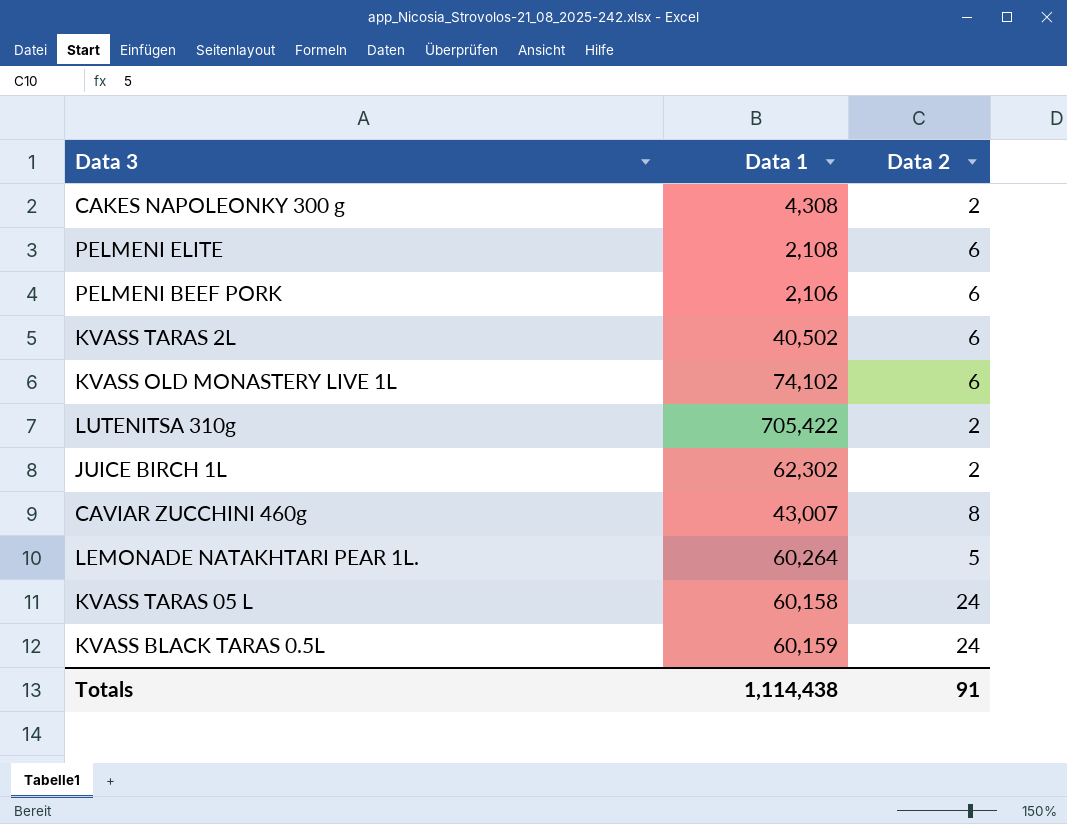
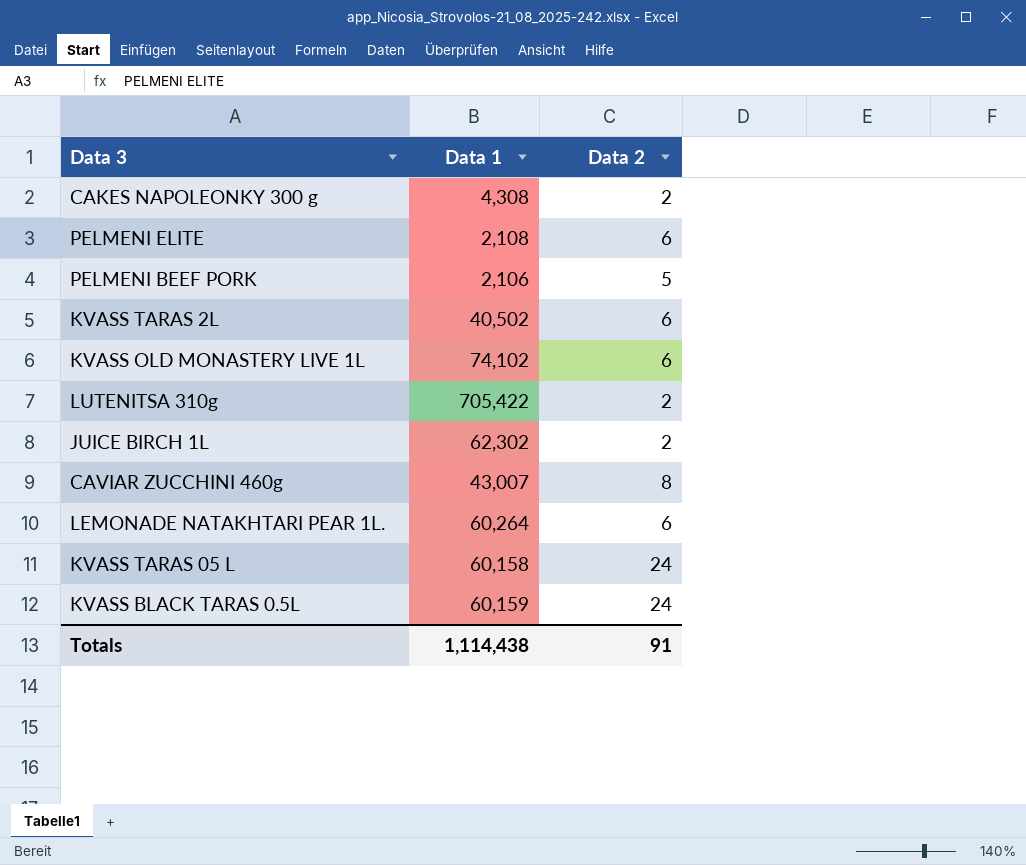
PELMENI BEEF PORK | Data 2: 6 -> 5
LEMONADE NATAKHTARI PEAR 1L. | Data 2: 5 -> 6

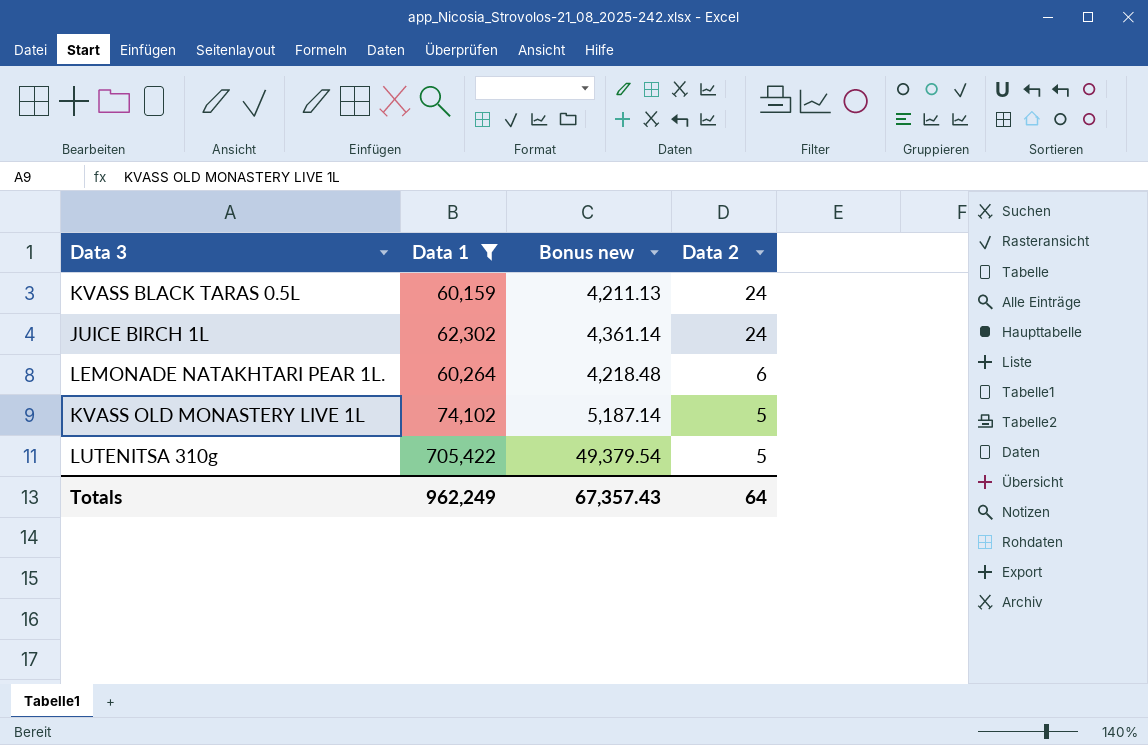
filter: none -> Data 1 >= 60,159
row order: none -> Data 2 descending
column Bonus new | formula: none -> [Data 1] * 0.07
JUICE BIRCH 1L | Data 2: 2 -> 24
KVASS OLD MONASTERY LIVE 1L | Data 2: 6 -> 5
LUTENITSA 310g | Data 2: 2 -> 5
Totals | Data 1: 1,114,438 -> 962,249
Totals | Data 2: 91 -> 64

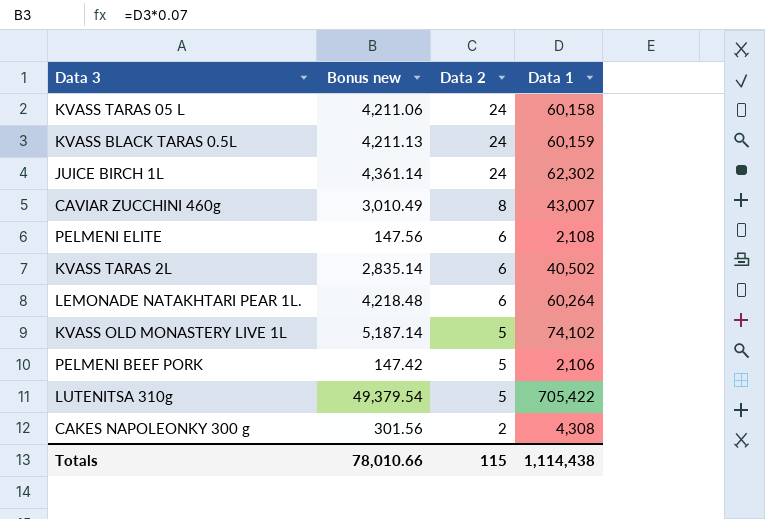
filter: Data 1 >= 60,159 -> none
column Data 1 | position: 2 -> 4
Totals | Bonus new: 67,357.43 -> 78,010.66
Totals | Data 2: 64 -> 115
Totals | Data 1: 962,249 -> 1,114,438

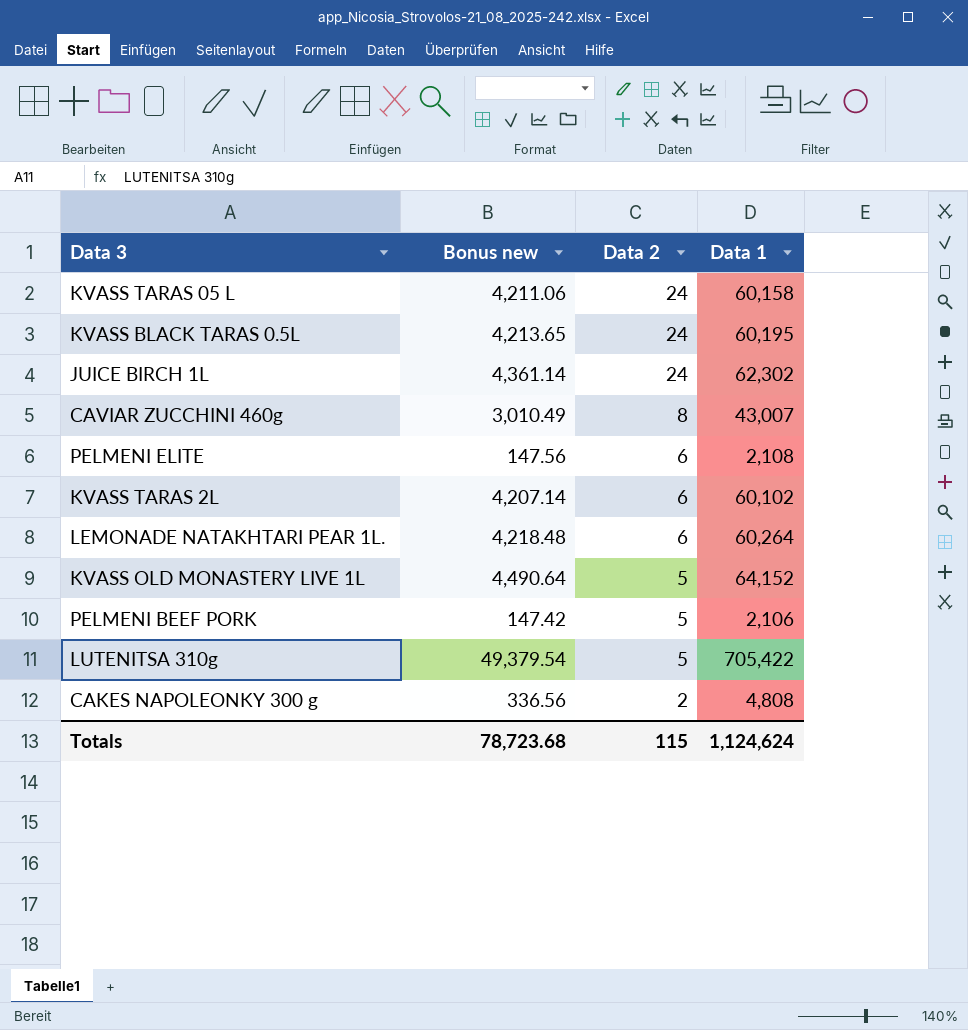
KVASS BLACK TARAS 0.5L | Bonus new: 4,211.13 -> 4,213.65
KVASS BLACK TARAS 0.5L | Data 1: 60,159 -> 60,195
KVASS TARAS 2L | Bonus new: 2,835.14 -> 4,207.14
KVASS TARAS 2L | Data 1: 40,502 -> 60,102
KVASS OLD MONASTERY LIVE 1L | Bonus new: 5,187.14 -> 4,490.64
KVASS OLD MONASTERY LIVE 1L | Data 1: 74,102 -> 64,152
CAKES NAPOLEONKY 300 g | Bonus new: 301.56 -> 336.56
CAKES NAPOLEONKY 300 g | Data 1: 4,308 -> 4,808
Totals | Bonus new: 78,010.66 -> 78,723.68
Totals | Data 1: 1,114,438 -> 1,124,624

